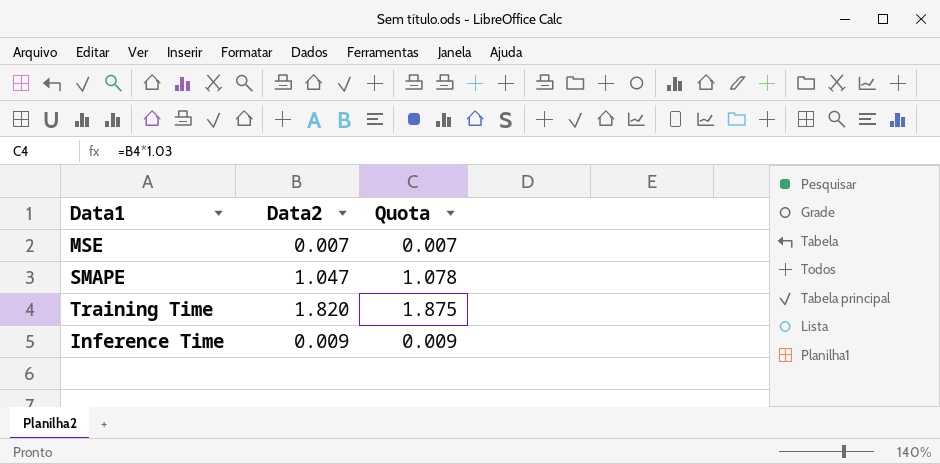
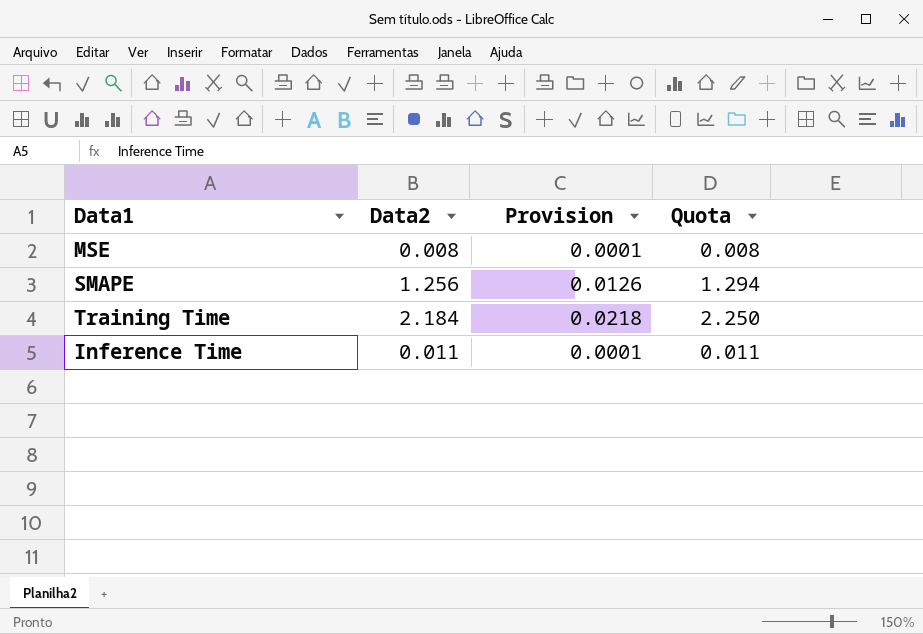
column Provision | formula: none -> [Data2] * 0.01
MSE | Data2: 0.007 -> 0.008
MSE | Quota: 0.007 -> 0.008
SMAPE | Data2: 1.047 -> 1.256
SMAPE | Quota: 1.078 -> 1.294
Training Time | Data2: 1.820 -> 2.184
Training Time | Quota: 1.875 -> 2.250
Inference Time | Data2: 0.009 -> 0.011
Inference Time | Quota: 0.009 -> 0.011

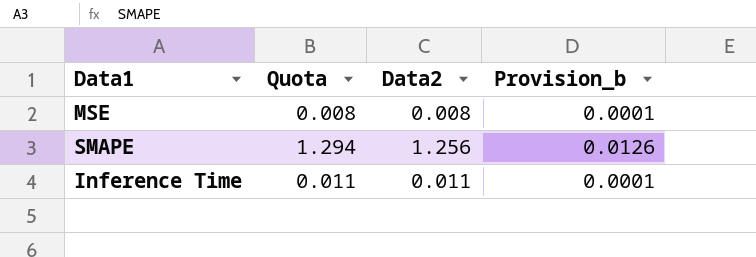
column Quota | position: 4 -> 2
column name: Provision -> Provision_b
row Training Time: 2.184 | 0.0218 | 2.250 -> none

